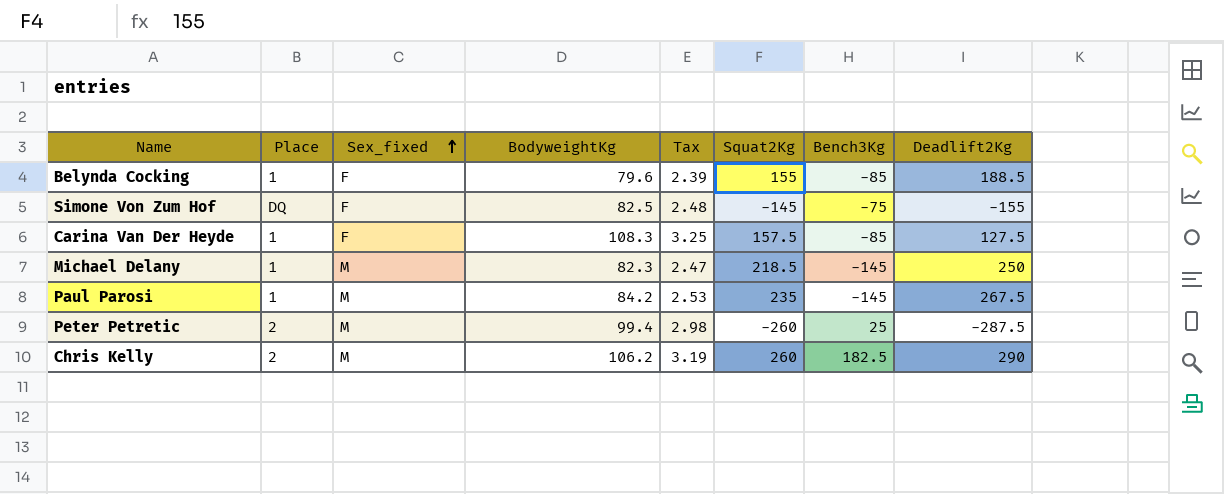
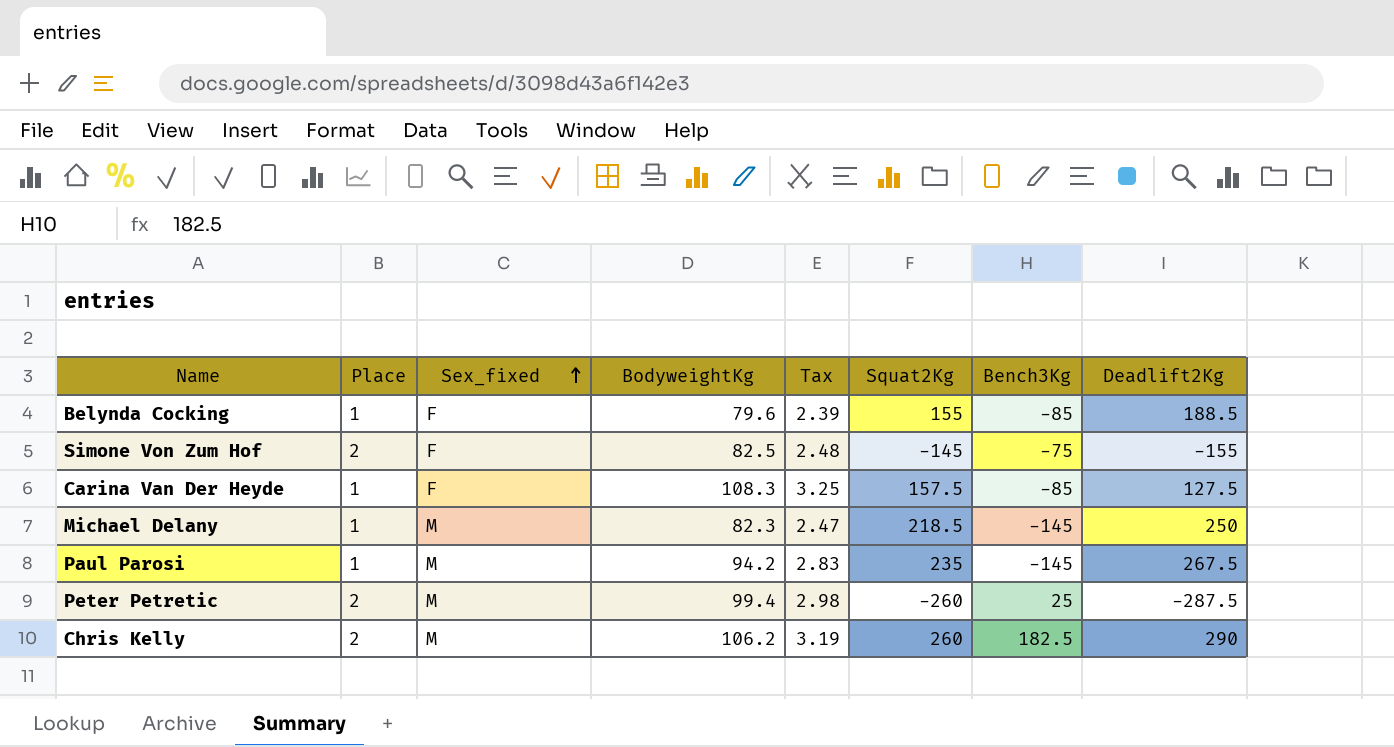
Simone Von Zum Hof | Place: DQ -> 2
Paul Parosi | BodyweightKg: 84.2 -> 94.2
Paul Parosi | Tax: 2.53 -> 2.83

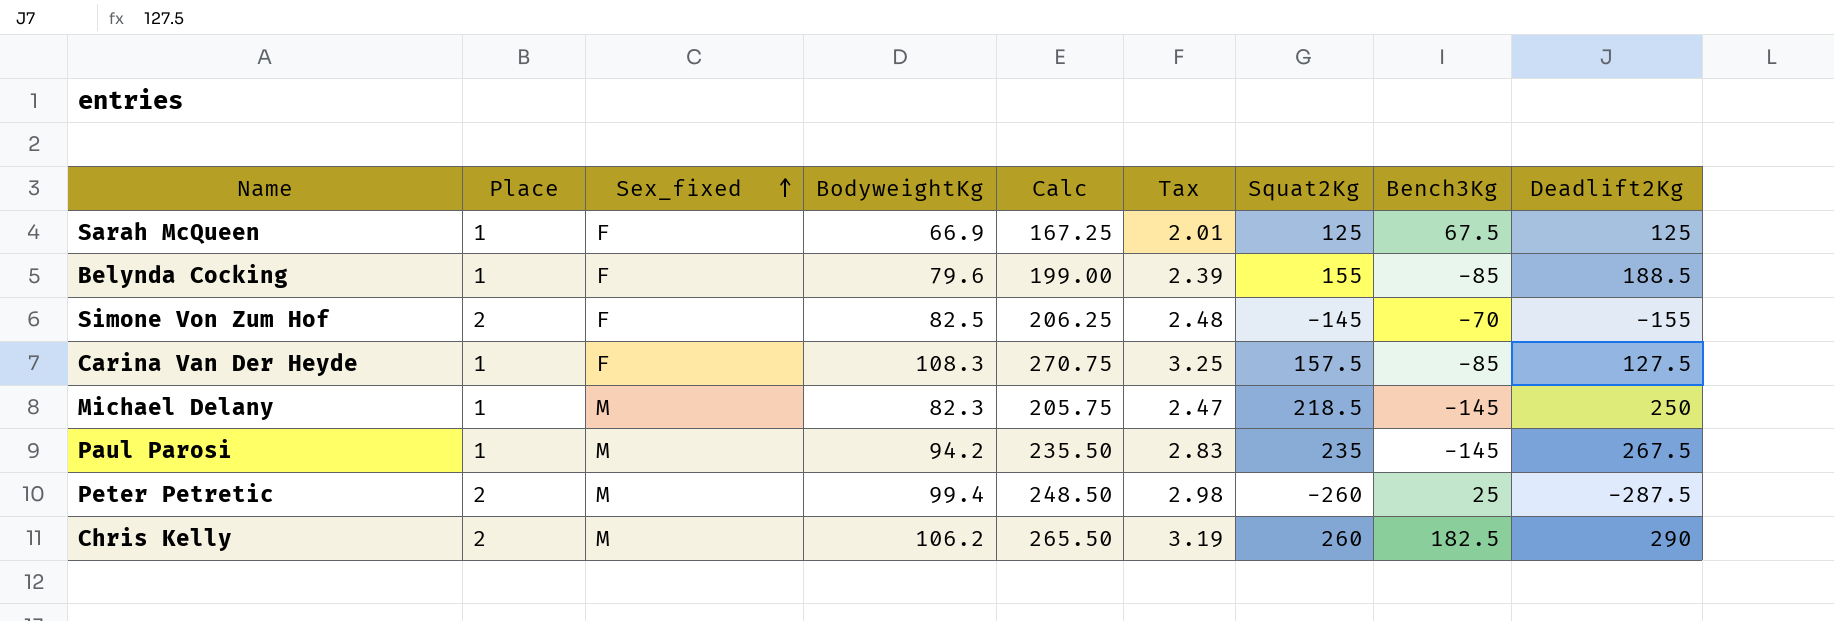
column Calc | formula: none -> [BodyweightKg] * 2.5
row Sarah McQueen: none -> 1 | F | 66.9 | 167.25 | 2.01 | 125 | 67.5 | 125
Simone Von Zum Hof | Bench3Kg: -75 -> -70

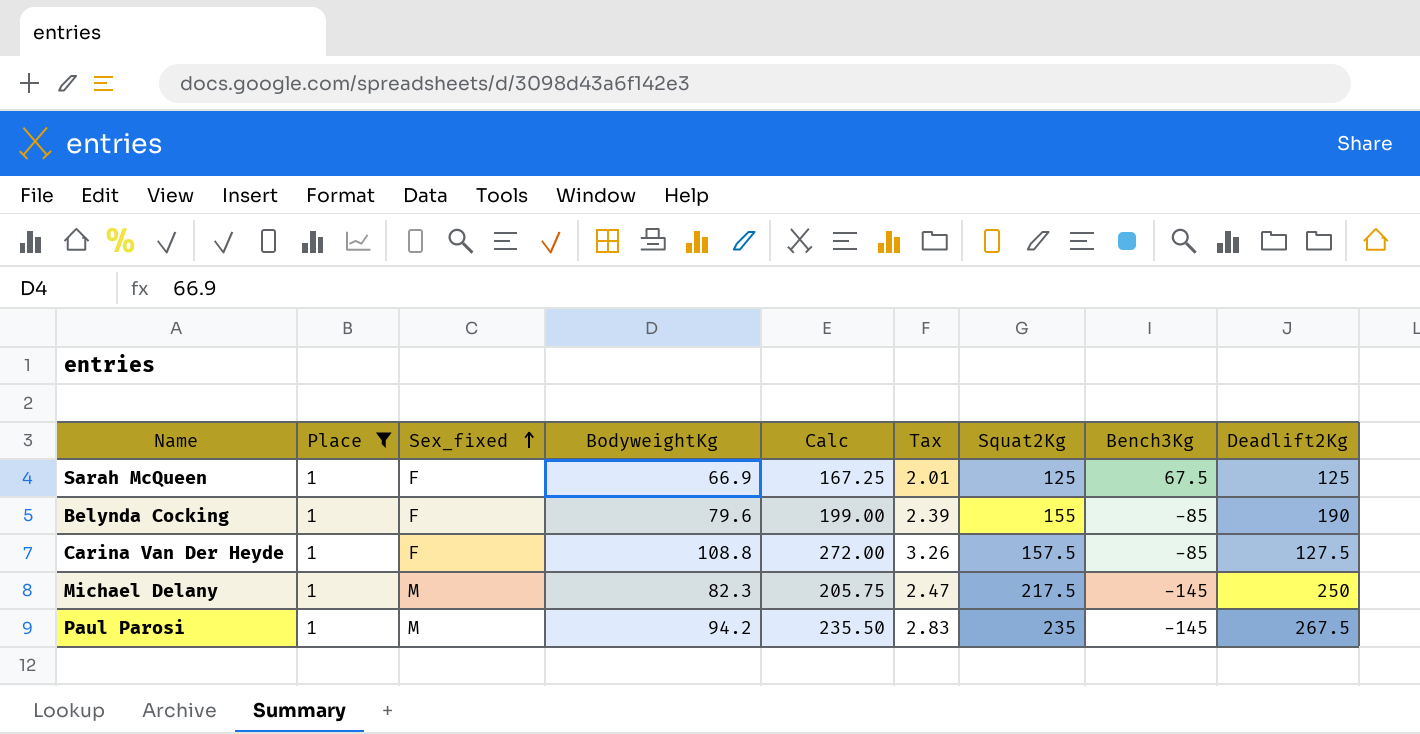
filter: none -> Place = 1
Belynda Cocking | Deadlift2Kg: 188.5 -> 190
Carina Van Der Heyde | BodyweightKg: 108.3 -> 108.8
Carina Van Der Heyde | Calc: 270.75 -> 272.00
Carina Van Der Heyde | Tax: 3.25 -> 3.26
Michael Delany | Squat2Kg: 218.5 -> 217.5

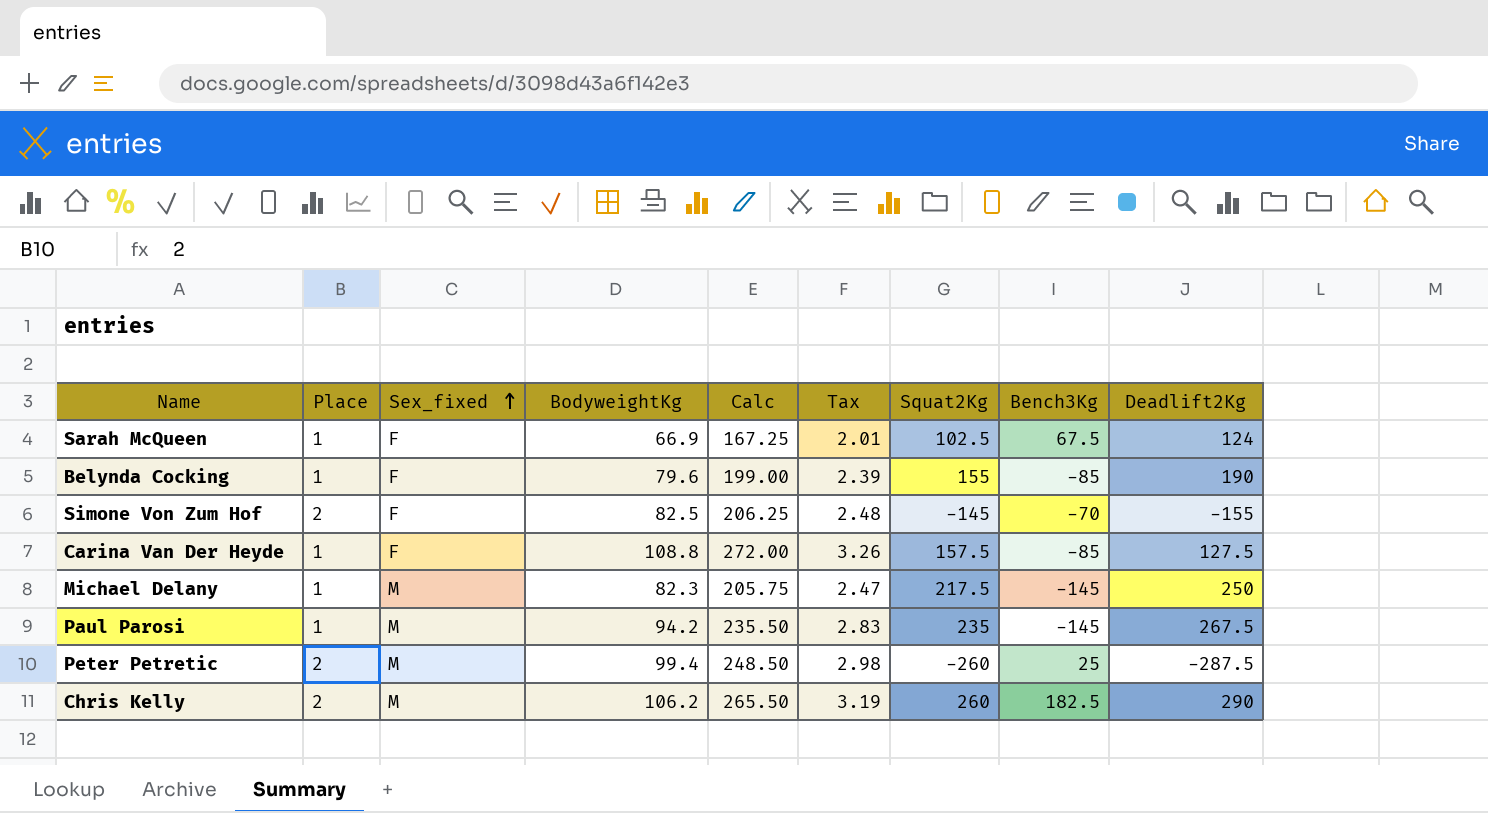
filter: Place = 1 -> none
Sarah McQueen | Squat2Kg: 125 -> 102.5
Sarah McQueen | Deadlift2Kg: 125 -> 124

